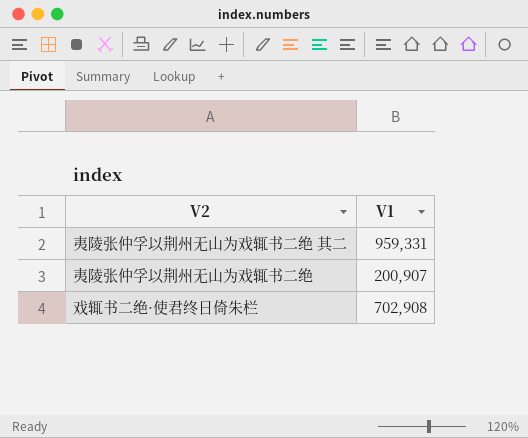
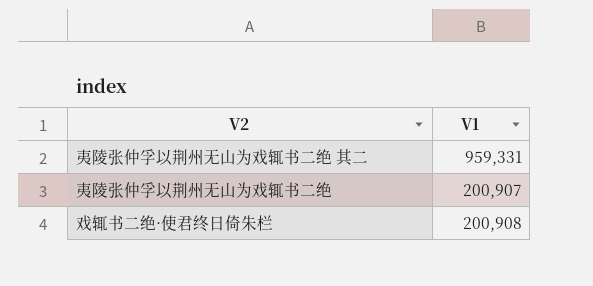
戏辄书二绝·使君终日倚朱栏 | V1: 702,908 -> 200,908

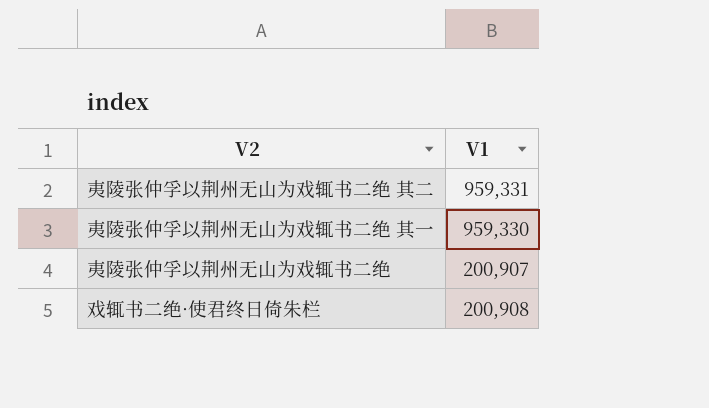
row 夷陵张仲孚以荆州无山为戏辄书二绝 其一: none -> 959,330

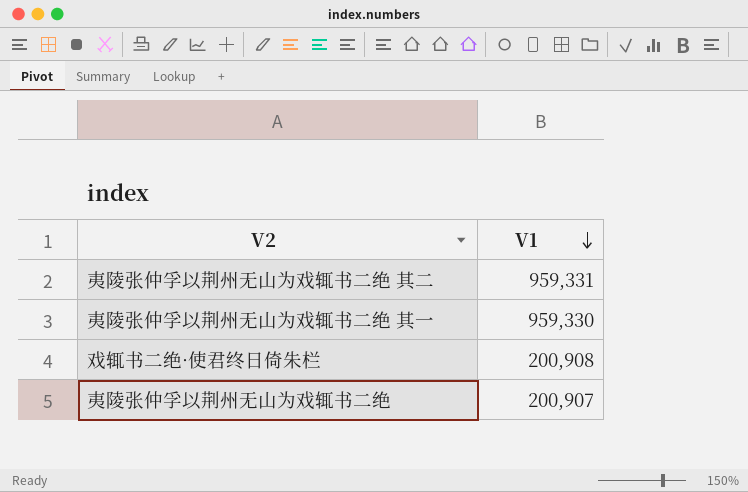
row order: none -> V1 descending

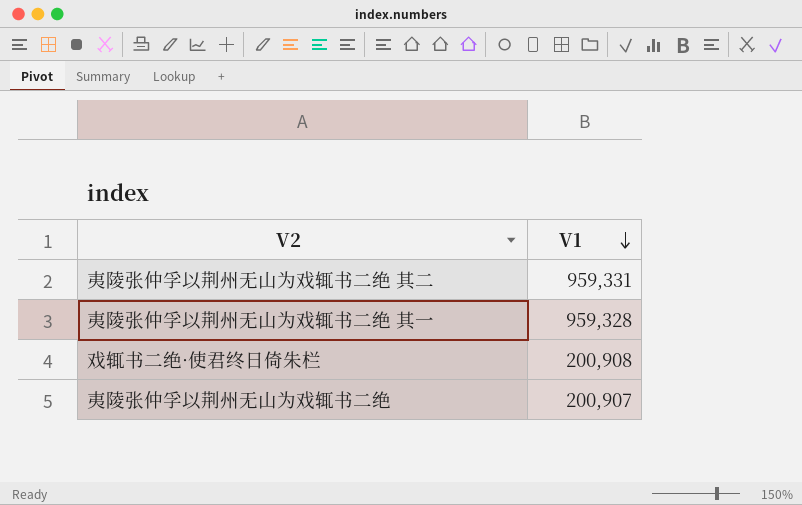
夷陵张仲孚以荆州无山为戏辄书二绝 其一 | V1: 959,330 -> 959,328

